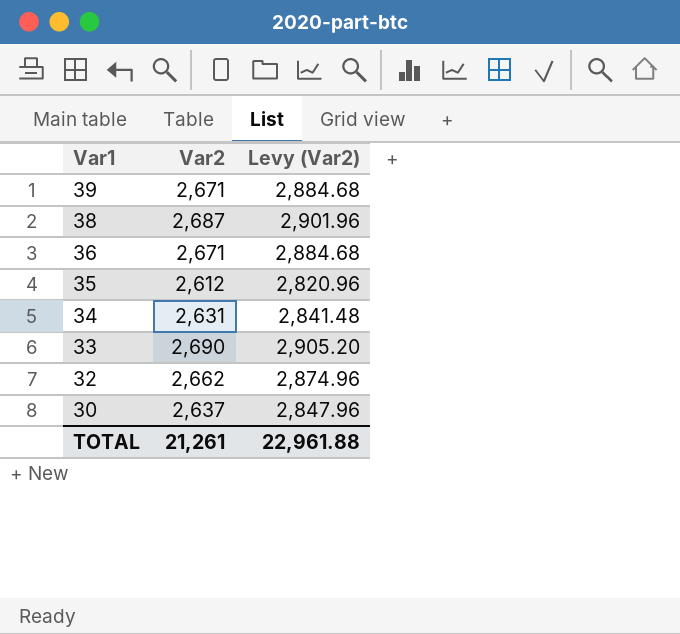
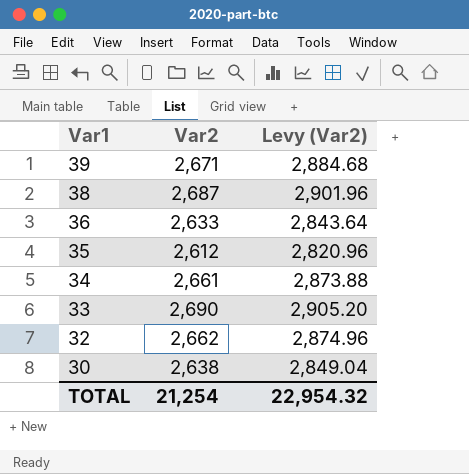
36 | Var2: 2,671 -> 2,633
36 | Levy (Var2): 2,884.68 -> 2,843.64
34 | Var2: 2,631 -> 2,661
34 | Levy (Var2): 2,841.48 -> 2,873.88
30 | Var2: 2,637 -> 2,638
30 | Levy (Var2): 2,847.96 -> 2,849.04
TOTAL | Var2: 21,261 -> 21,254
TOTAL | Levy (Var2): 22,961.88 -> 22,954.32

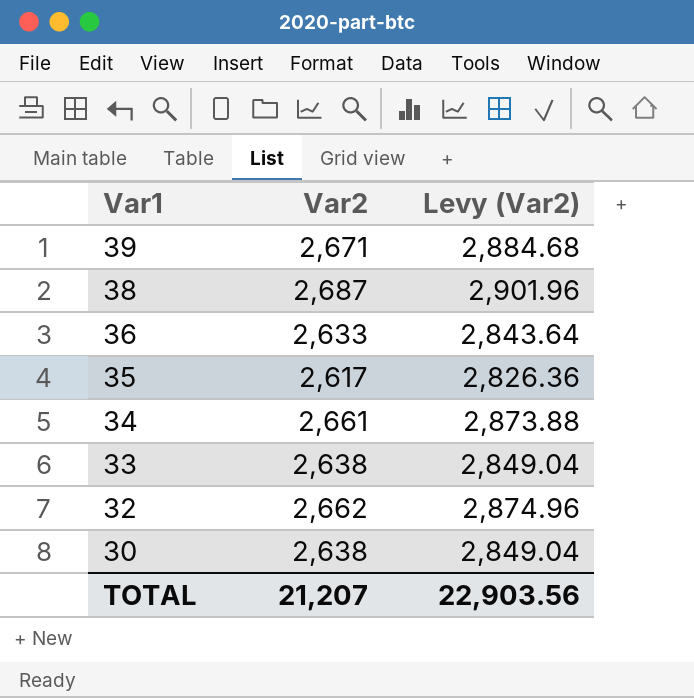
35 | Var2: 2,612 -> 2,617
35 | Levy (Var2): 2,820.96 -> 2,826.36
33 | Var2: 2,690 -> 2,638
33 | Levy (Var2): 2,905.20 -> 2,849.04
TOTAL | Var2: 21,254 -> 21,207
TOTAL | Levy (Var2): 22,954.32 -> 22,903.56

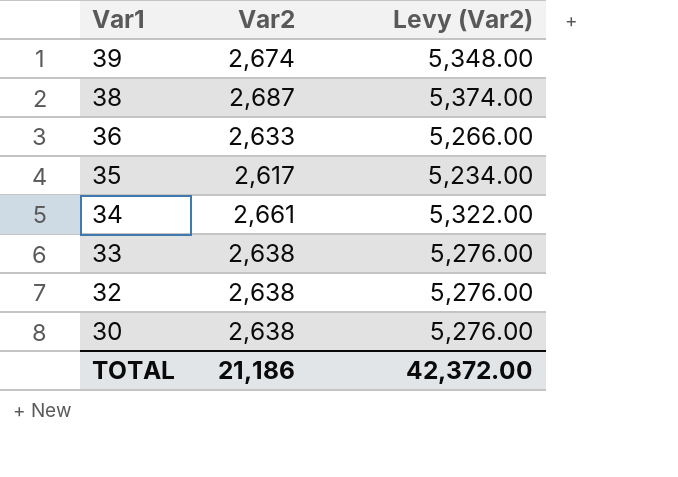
column Levy (Var2) | formula: [Var2] * 1.08 -> [Var2] * 2
39 | Var2: 2,671 -> 2,674
32 | Var2: 2,662 -> 2,638
TOTAL | Var2: 21,207 -> 21,186
TOTAL | Levy (Var2): 22,903.56 -> 42,372.00

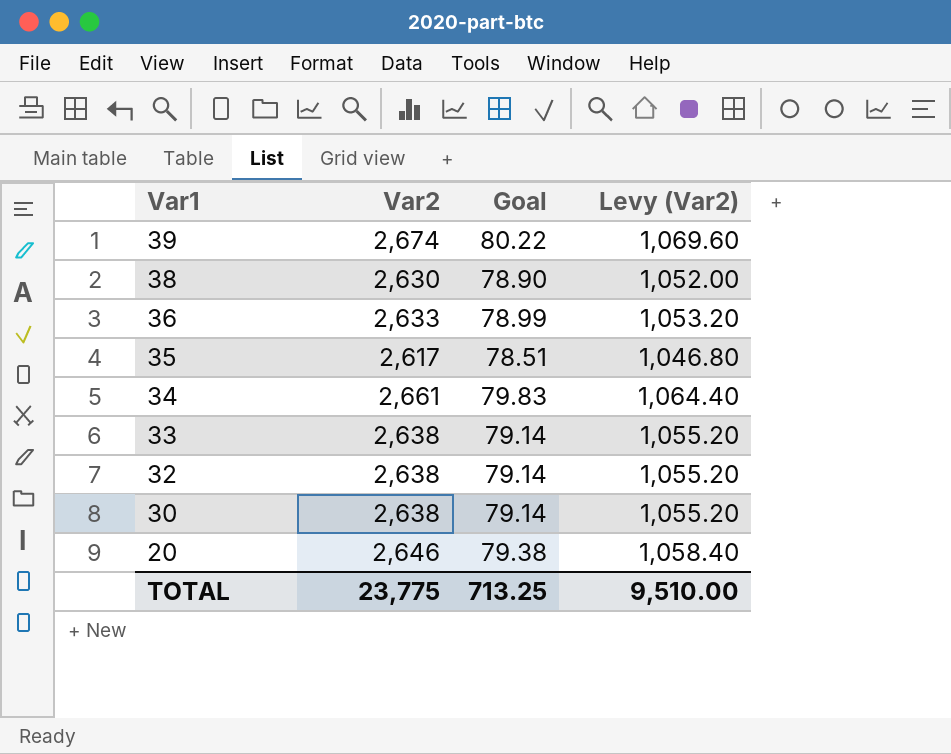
column Goal | formula: none -> [Var2] * 0.03
column Levy (Var2) | formula: [Var2] * 2 -> [Var2] * 0.4
38 | Var2: 2,687 -> 2,630
row 20: none -> 2,646 | 79.38 | 1,058.40
TOTAL | Var2: 21,186 -> 23,775
TOTAL | Levy (Var2): 42,372.00 -> 9,510.00

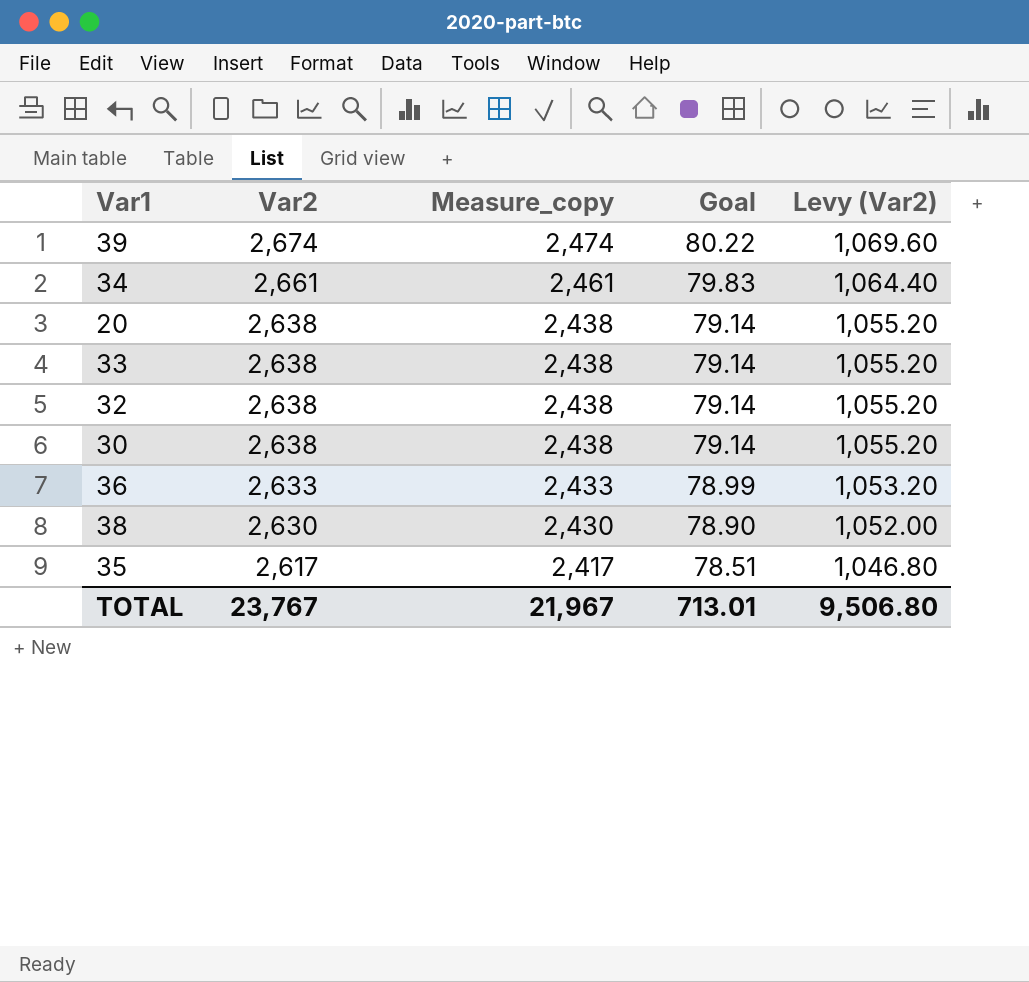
row order: Var1 descending -> Var2 descending
column Measure_copy | formula: none -> [Var2] - 200
20 | Var2: 2,646 -> 2,638
20 | Goal: 79.38 -> 79.14
20 | Levy (Var2): 1,058.40 -> 1,055.20
TOTAL | Var2: 23,775 -> 23,767
TOTAL | Goal: 713.25 -> 713.01
TOTAL | Levy (Var2): 9,510.00 -> 9,506.80

